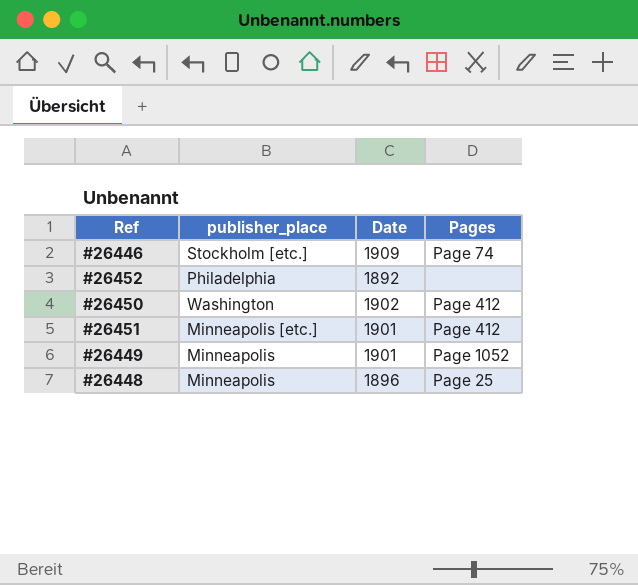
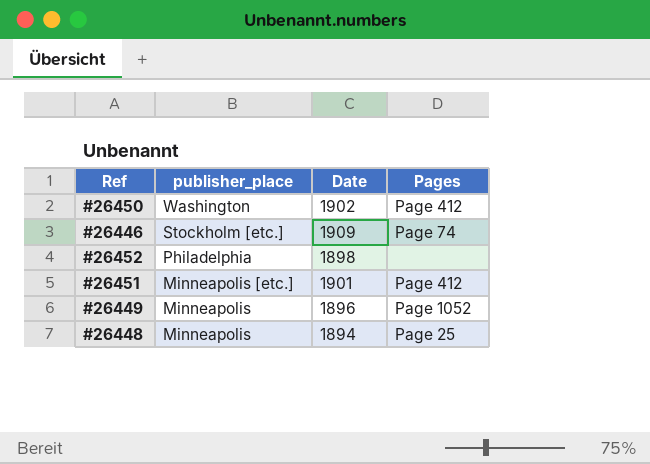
row order: none -> publisher_place descending
#26452 | Date: 1892 -> 1898
#26449 | Date: 1901 -> 1896
#26448 | Date: 1896 -> 1894

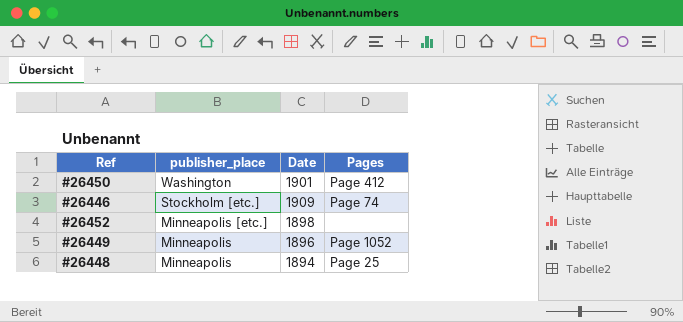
row #26451: Minneapolis [etc.] | 1901 | Page 412 -> none
#26450 | Date: 1902 -> 1901
#26452 | publisher_place: Philadelphia -> Minneapolis [etc.]

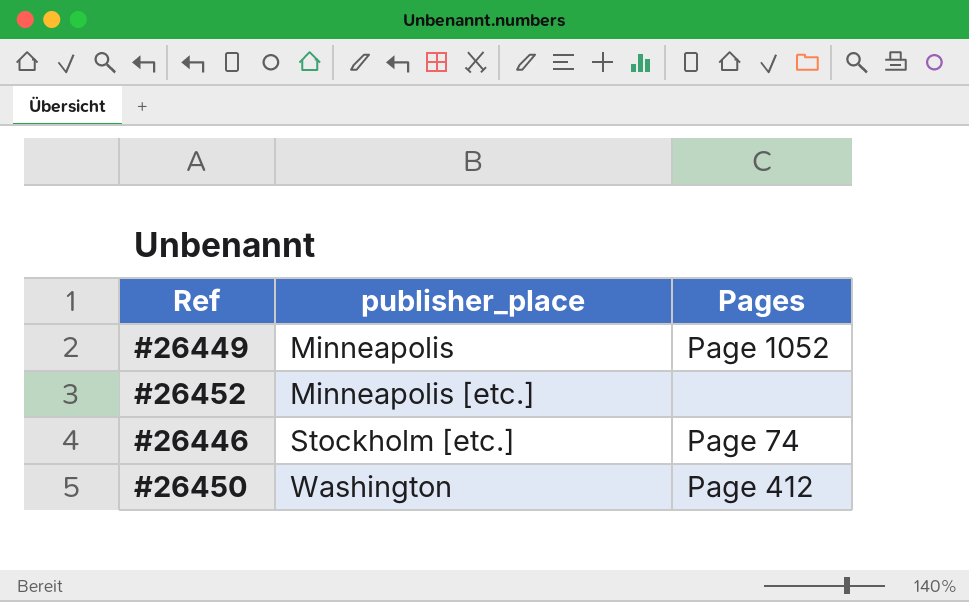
row order: publisher_place descending -> publisher_place ascending
column Date | position: 3 -> none
row #26448: Minneapolis | 1894 | Page 25 -> none

